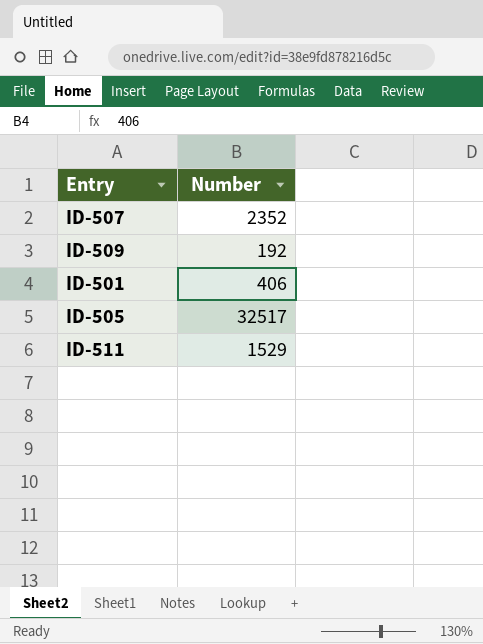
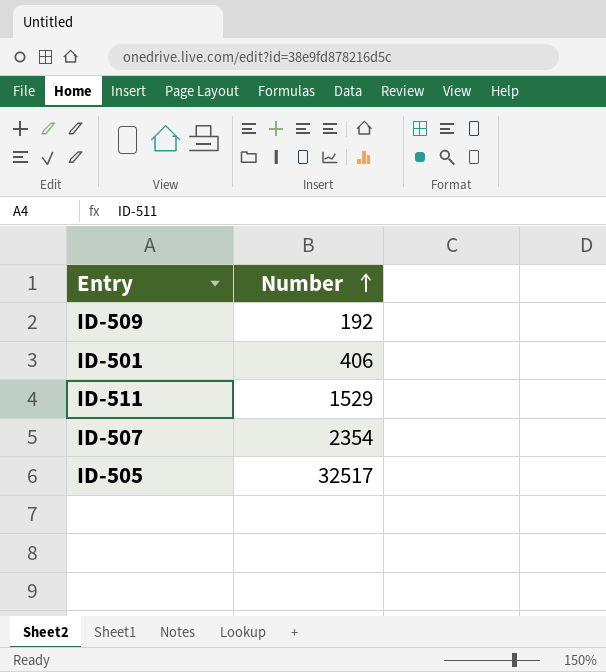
row order: none -> Number ascending
ID-507 | Number: 2352 -> 2354

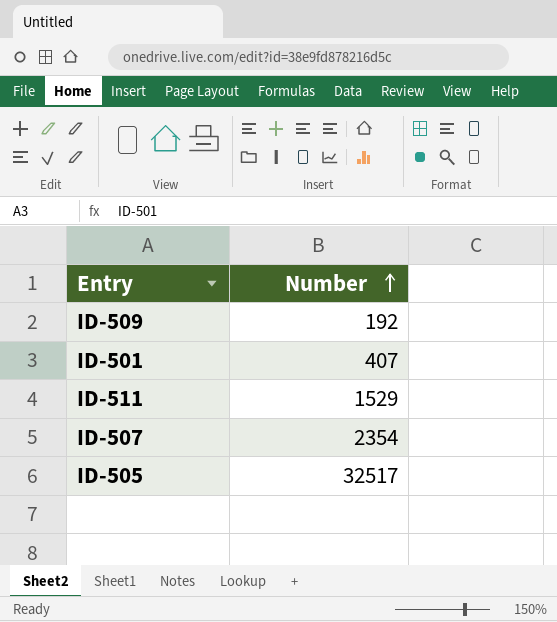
ID-501 | Number: 406 -> 407

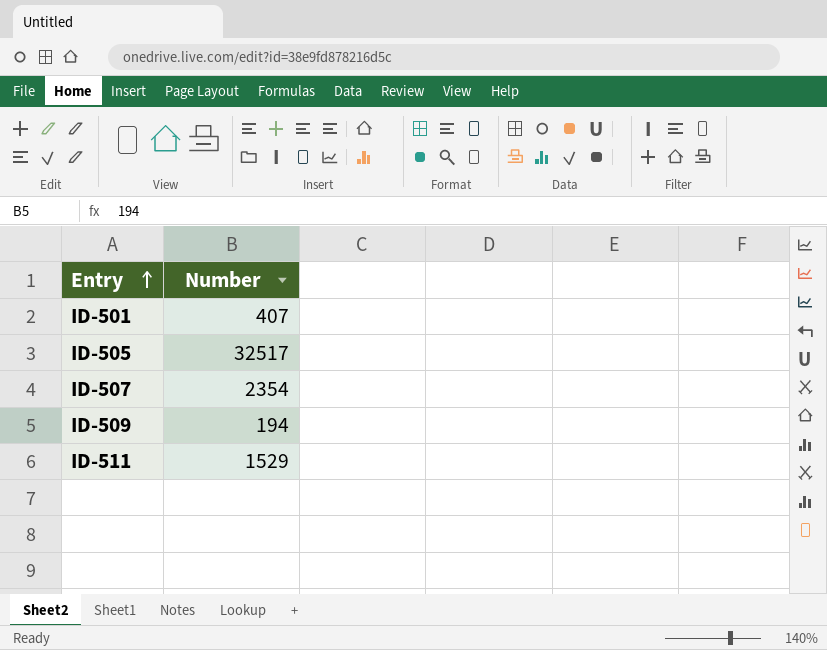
row order: Number ascending -> Entry ascending
ID-509 | Number: 192 -> 194

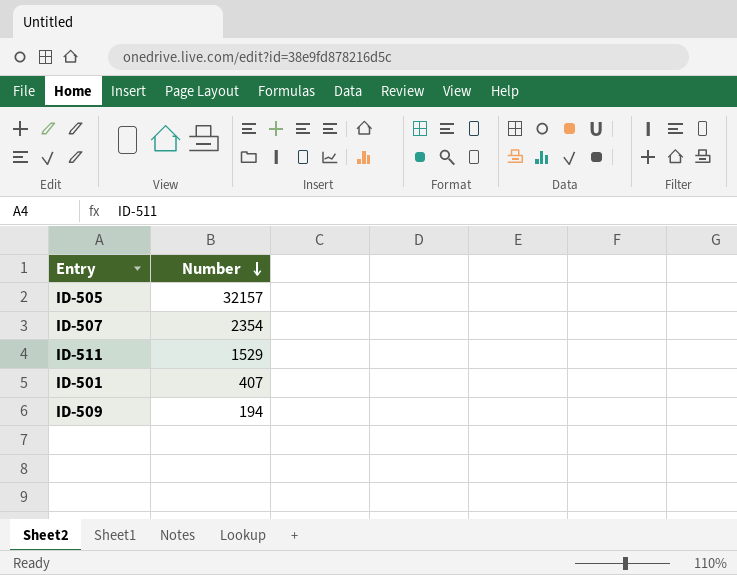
row order: Entry ascending -> Number descending
ID-505 | Number: 32517 -> 32157

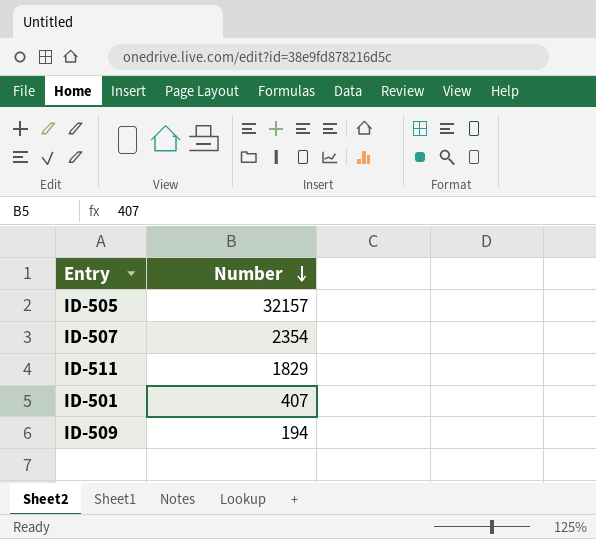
ID-511 | Number: 1529 -> 1829

